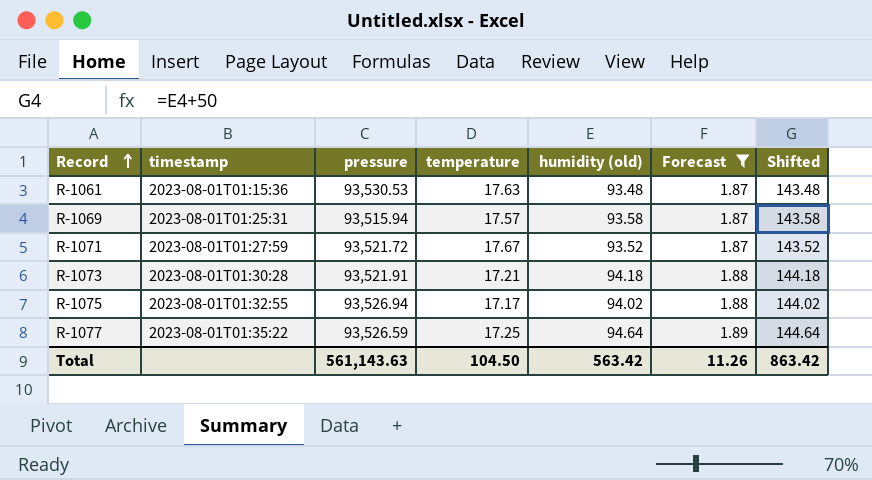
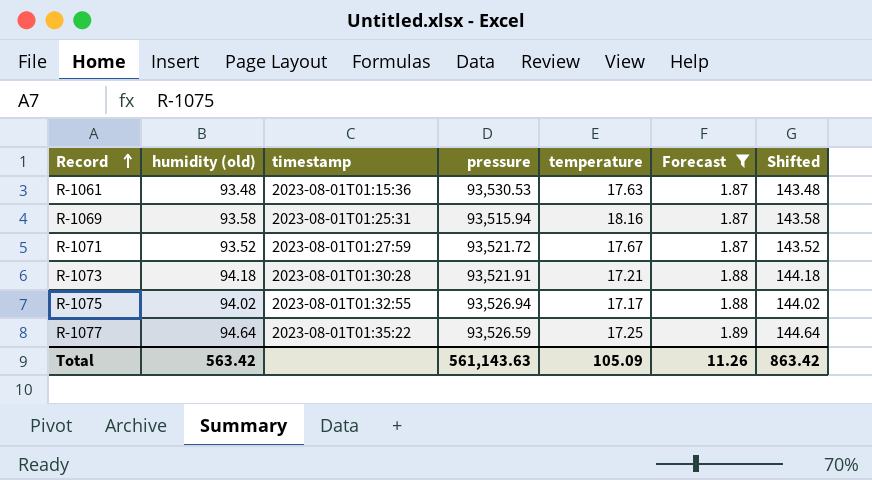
column humidity (old) | position: 5 -> 2
R-1069 | temperature: 17.57 -> 18.16
Total | temperature: 104.50 -> 105.09

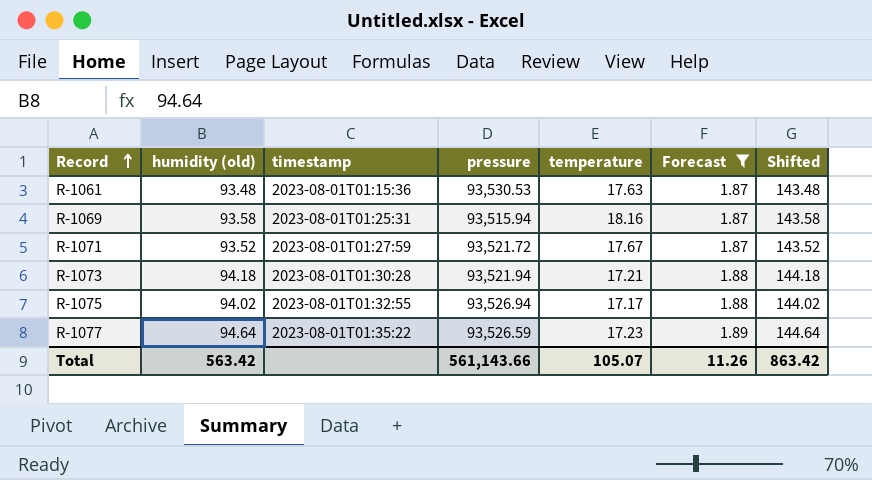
R-1073 | pressure: 93,521.91 -> 93,521.94
R-1077 | temperature: 17.25 -> 17.23
Total | pressure: 561,143.63 -> 561,143.66
Total | temperature: 105.09 -> 105.07

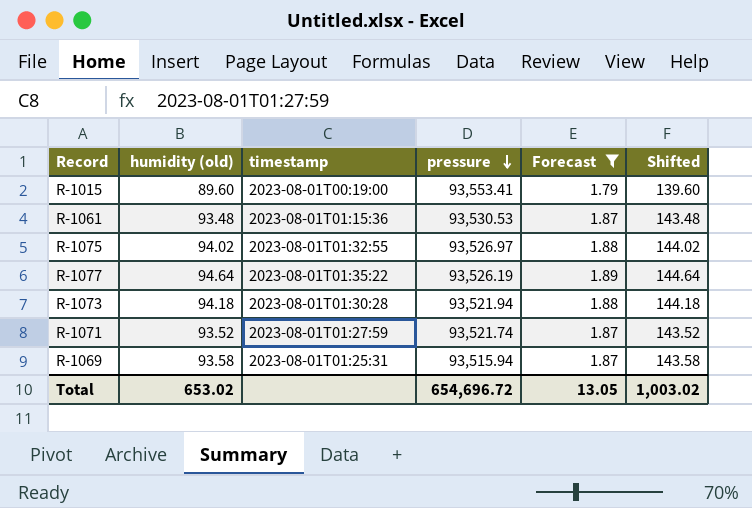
row order: Record ascending -> pressure descending
column temperature | position: 5 -> none
row R-1015: none -> 89.60 | 2023-08-01T00:19:00 | 93,553.41 | 1.79 | 139.60
R-1075 | pressure: 93,526.94 -> 93,526.97
R-1077 | pressure: 93,526.59 -> 93,526.19
R-1071 | pressure: 93,521.72 -> 93,521.74
Total | humidity (old): 563.42 -> 653.02
Total | pressure: 561,143.66 -> 654,696.72
Total | Forecast: 11.26 -> 13.05
Total | Shifted: 863.42 -> 1,003.02

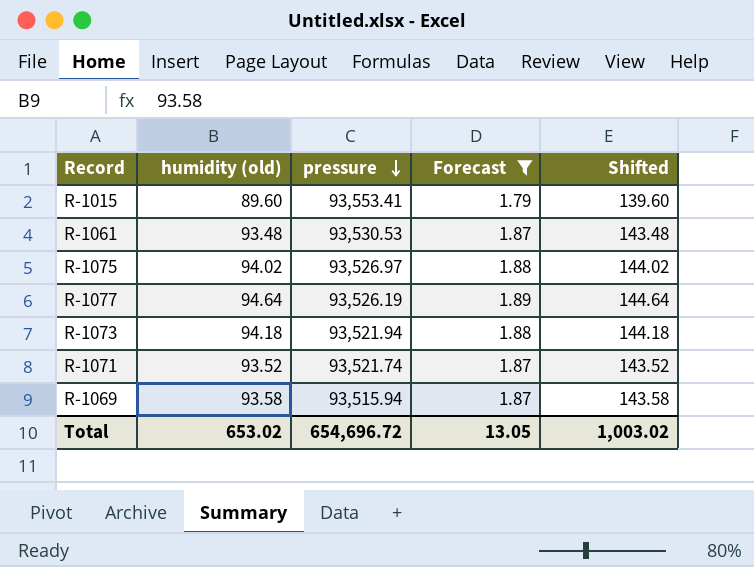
column timestamp | position: 3 -> none

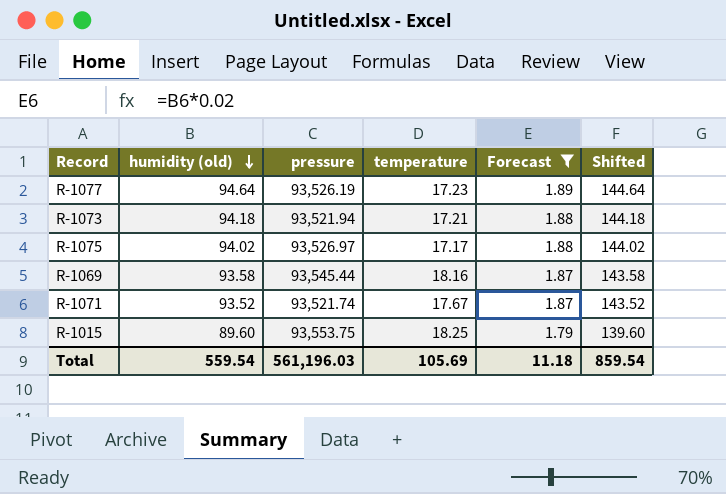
row order: pressure descending -> humidity (old) descending
column temperature | position: none -> 4
row R-1061: 93.48 | 93,530.53 | 1.87 | 143.48 -> none
R-1069 | pressure: 93,515.94 -> 93,545.44
R-1015 | pressure: 93,553.41 -> 93,553.75
Total | humidity (old): 653.02 -> 559.54
Total | pressure: 654,696.72 -> 561,196.03
Total | Forecast: 13.05 -> 11.18
Total | Shifted: 1,003.02 -> 859.54

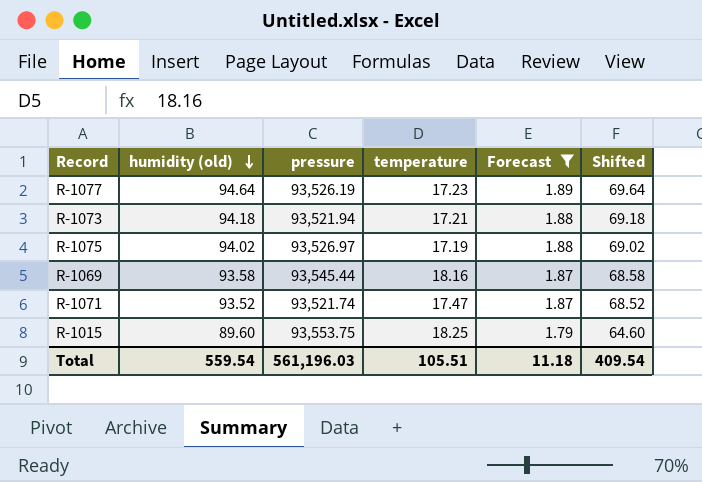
column Shifted | formula: [humidity (old)] + 50 -> [humidity (old)] - 25
R-1075 | temperature: 17.17 -> 17.19
R-1071 | temperature: 17.67 -> 17.47
Total | temperature: 105.69 -> 105.51
Total | Shifted: 859.54 -> 409.54

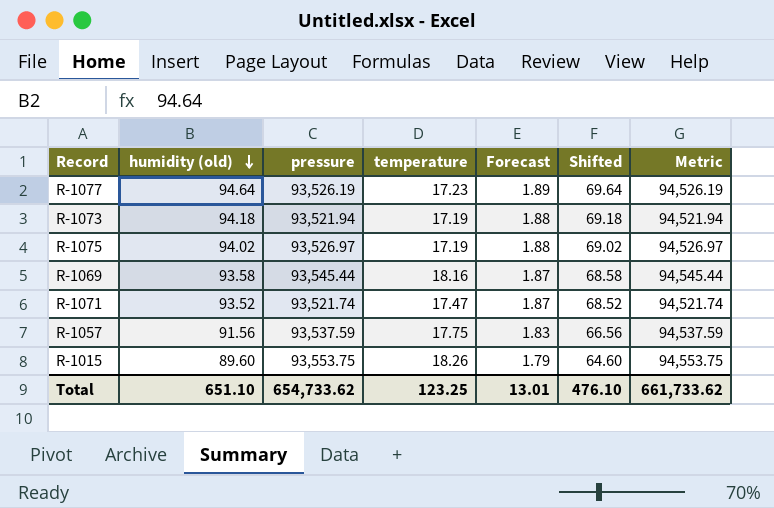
filter: Forecast != 1.83 -> none
column Metric | formula: none -> [pressure] + 1000
R-1073 | temperature: 17.21 -> 17.19
R-1015 | temperature: 18.25 -> 18.26
Total | humidity (old): 559.54 -> 651.10
Total | pressure: 561,196.03 -> 654,733.62
Total | temperature: 105.51 -> 123.25
Total | Forecast: 11.18 -> 13.01
Total | Shifted: 409.54 -> 476.10

